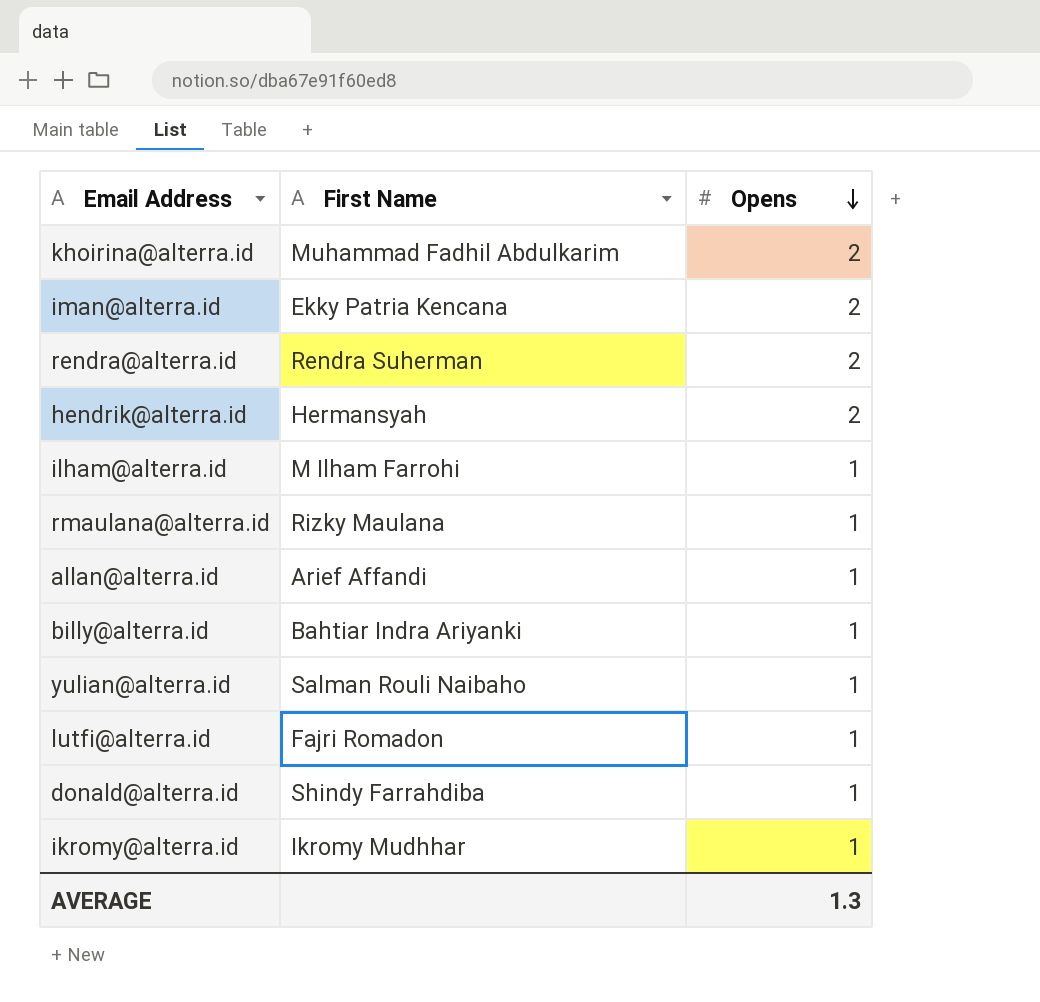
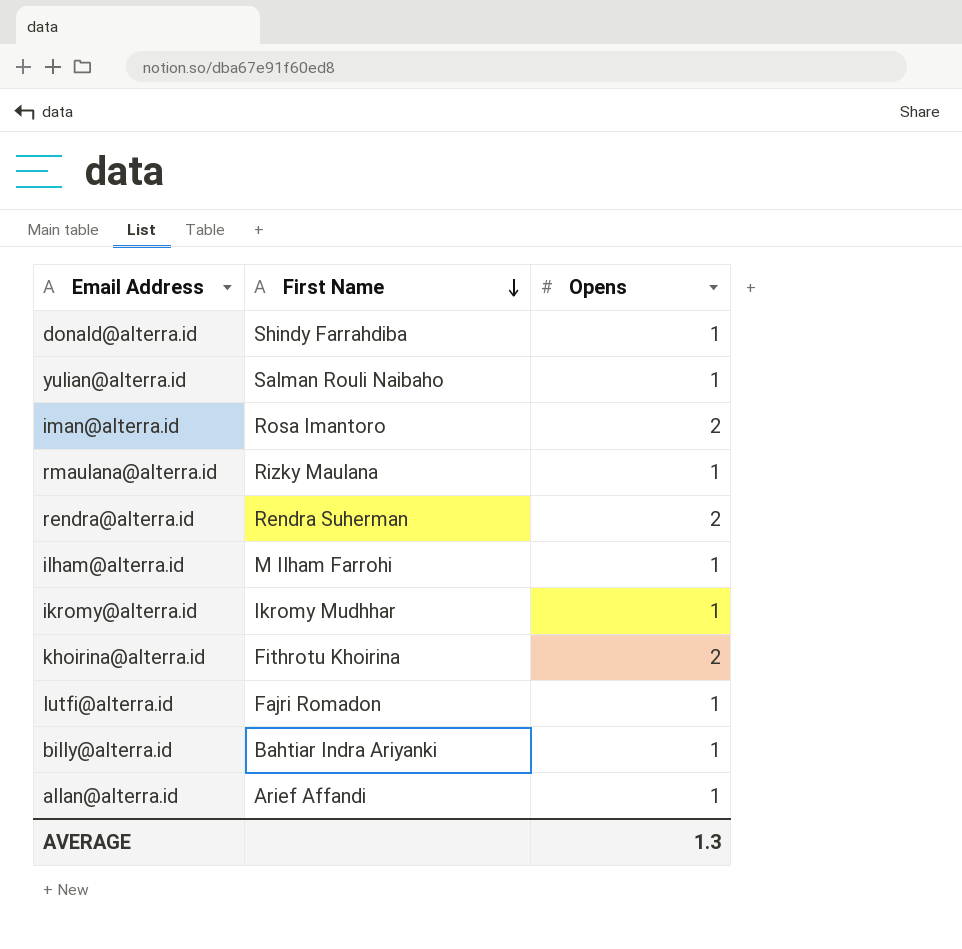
row order: Opens descending -> First Name descending
row hendrik@alterra.id: Hermansyah | 2 -> none
iman@alterra.id | First Name: Ekky Patria Kencana -> Rosa Imantoro
khoirina@alterra.id | First Name: Muhammad Fadhil Abdulkarim -> Fithrotu Khoirina

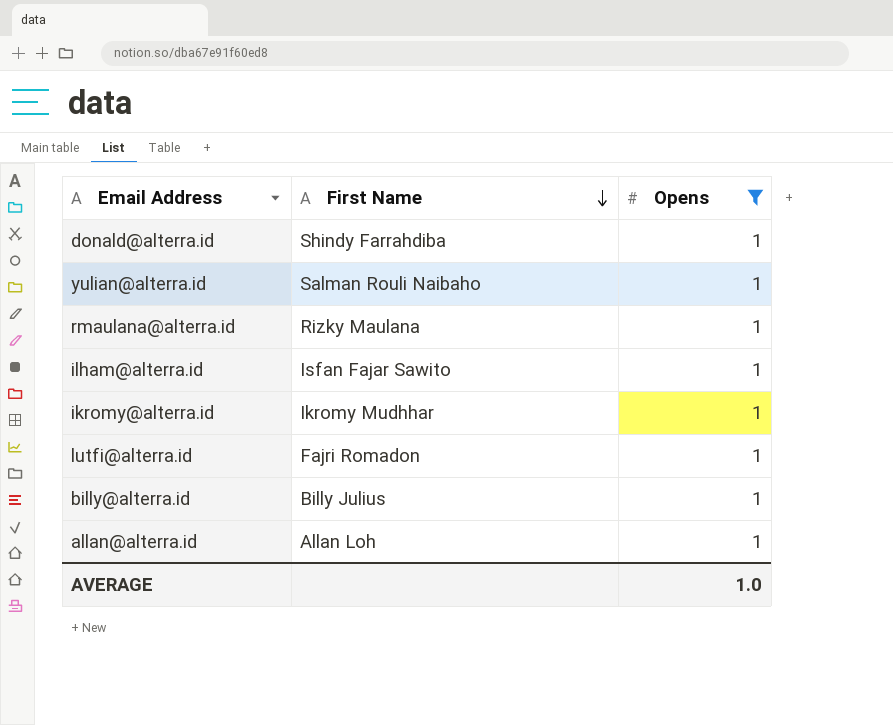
filter: none -> Opens = 1
ilham@alterra.id | First Name: M Ilham Farrohi -> Isfan Fajar Sawito
billy@alterra.id | First Name: Bahtiar Indra Ariyanki -> Billy Julius
allan@alterra.id | First Name: Arief Affandi -> Allan Loh
AVERAGE | Opens: 1.3 -> 1.0

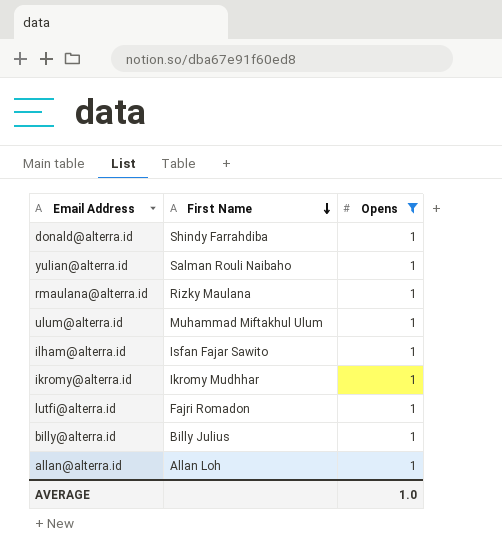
row ulum@alterra.id: none -> Muhammad Miftakhul Ulum | 1

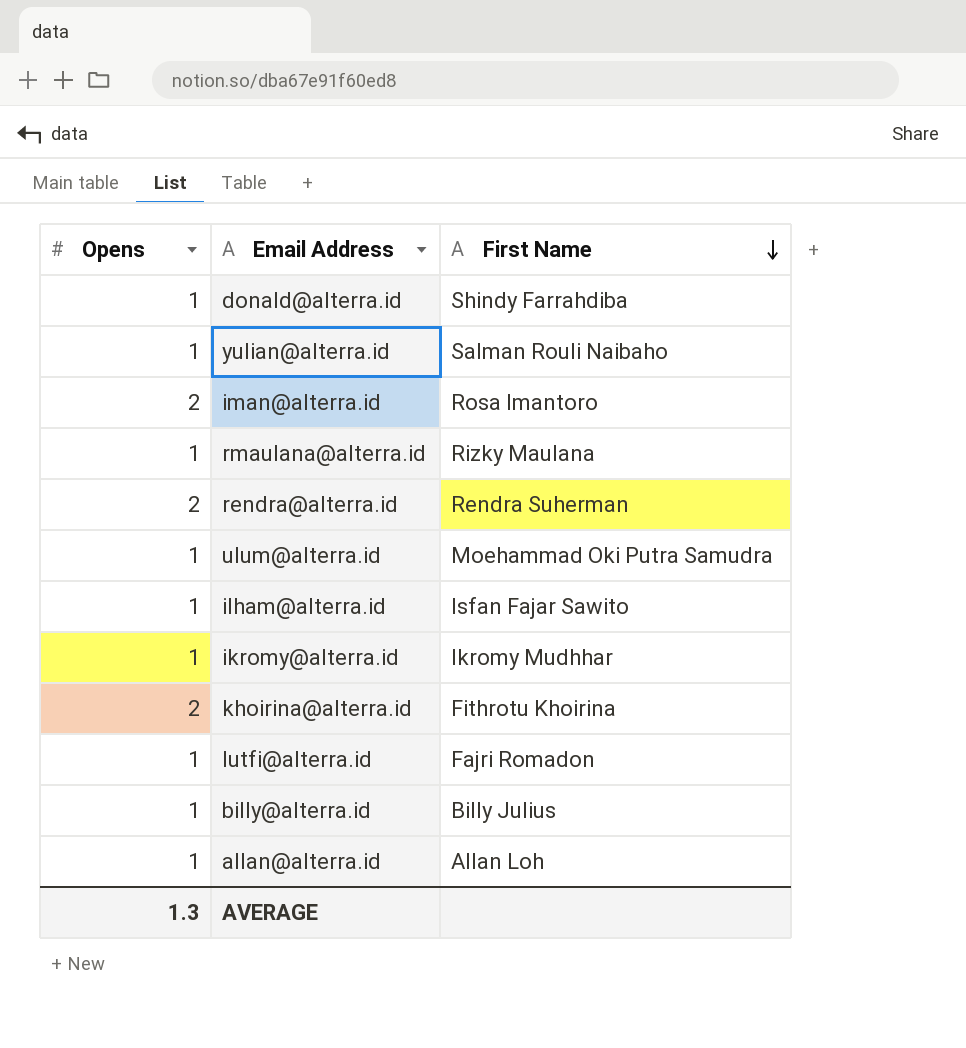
filter: Opens = 1 -> none
column Opens | position: 3 -> 1
ulum@alterra.id | First Name: Muhammad Miftakhul Ulum -> Moehammad Oki Putra Samudra
AVERAGE | Opens: 1.0 -> 1.3

